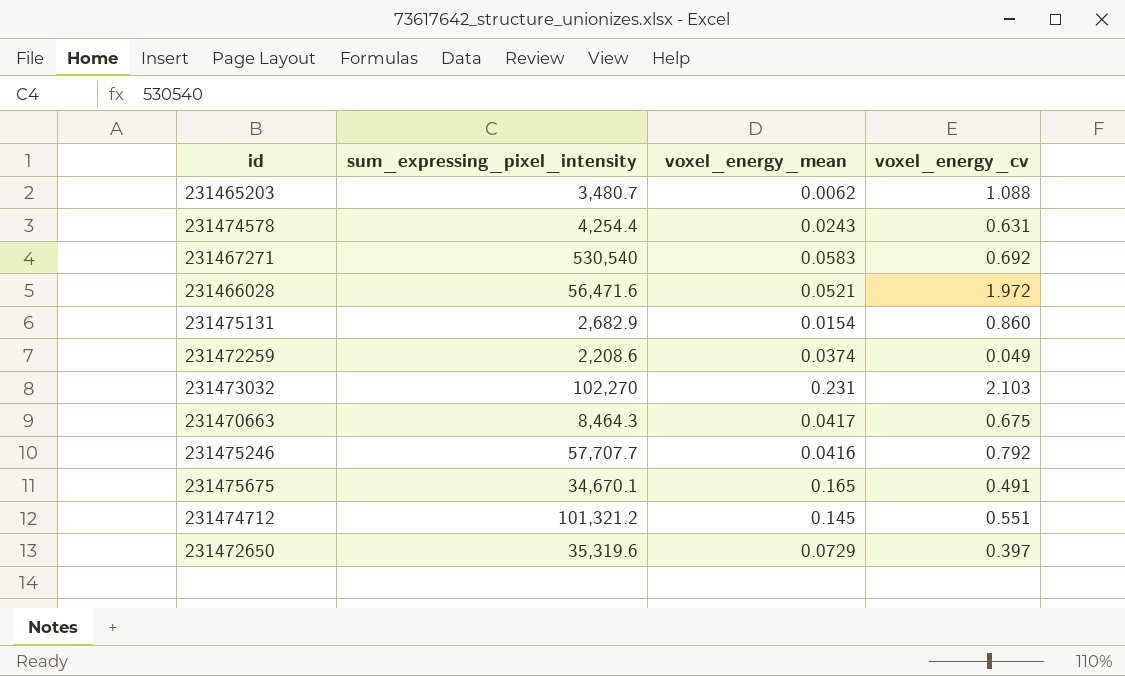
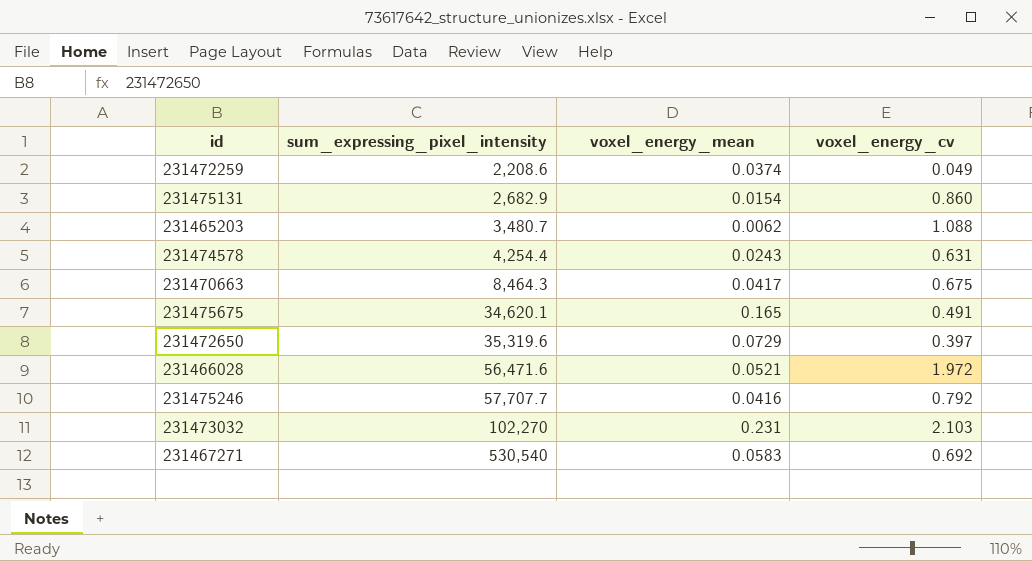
row order: none -> sum_expressing_pixel_intensity ascending
row 231474712: 101,321.2 | 0.145 | 0.551 -> none
231475675 | sum_expressing_pixel_intensity: 34,670.1 -> 34,620.1

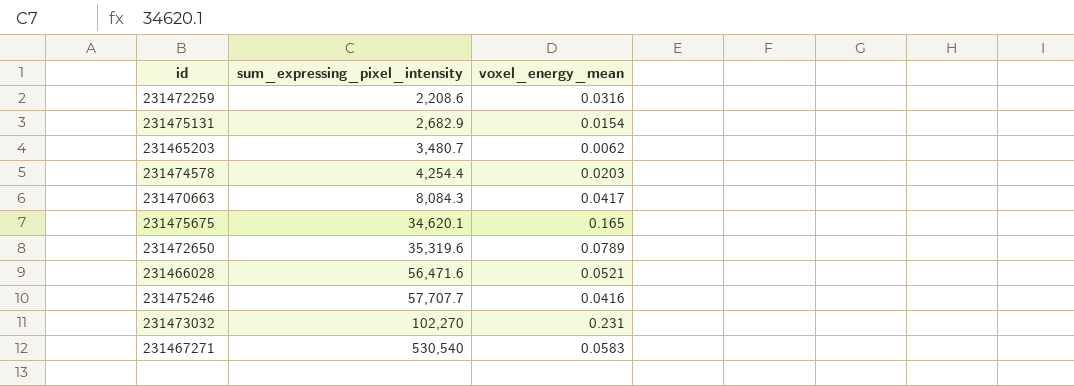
column voxel_energy_cv | position: 4 -> none
231472259 | voxel_energy_mean: 0.0374 -> 0.0316
231474578 | voxel_energy_mean: 0.0243 -> 0.0203
231470663 | sum_expressing_pixel_intensity: 8,464.3 -> 8,084.3
231472650 | voxel_energy_mean: 0.0729 -> 0.0789

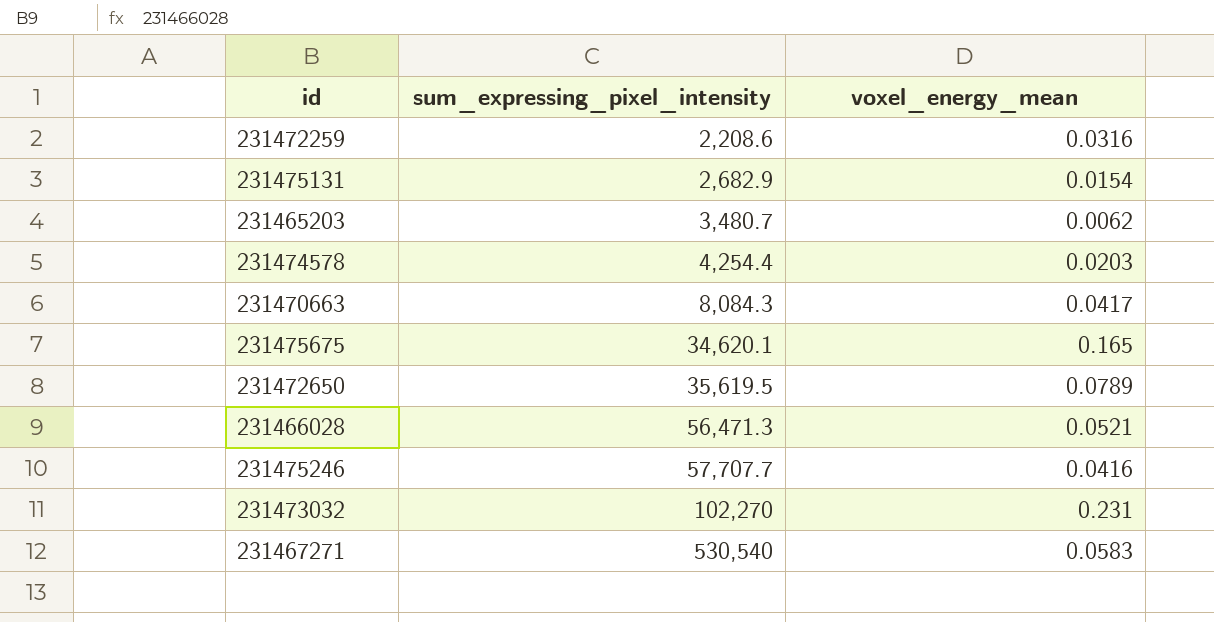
231472650 | sum_expressing_pixel_intensity: 35,319.6 -> 35,619.5
231466028 | sum_expressing_pixel_intensity: 56,471.6 -> 56,471.3

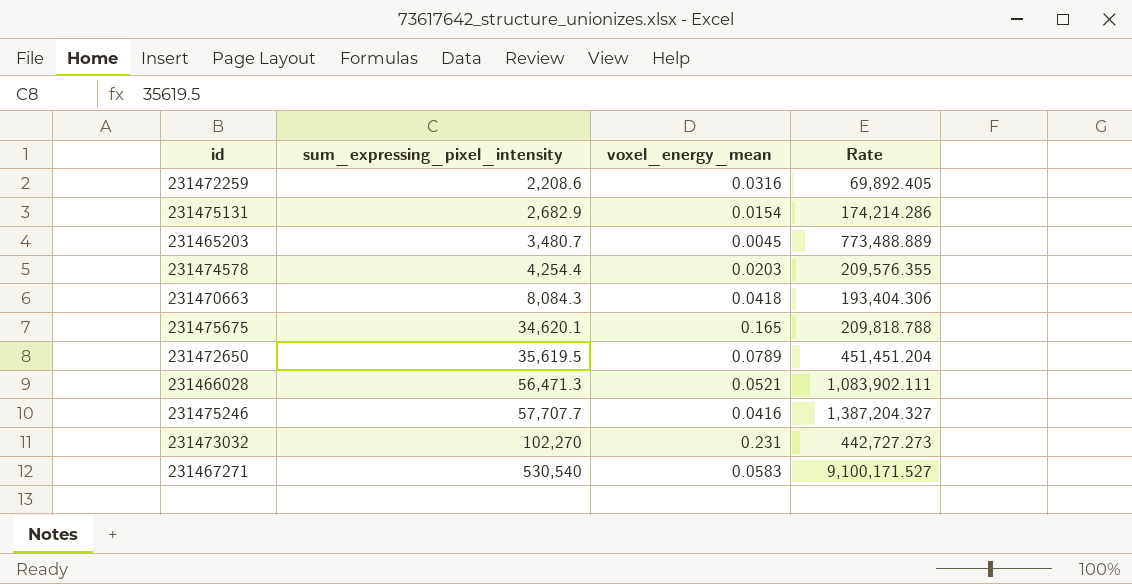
column Rate | formula: none -> [sum_expressing_pixel_intensity] / [voxel_energy_mean]
231465203 | voxel_energy_mean: 0.0062 -> 0.0045
231470663 | voxel_energy_mean: 0.0417 -> 0.0418

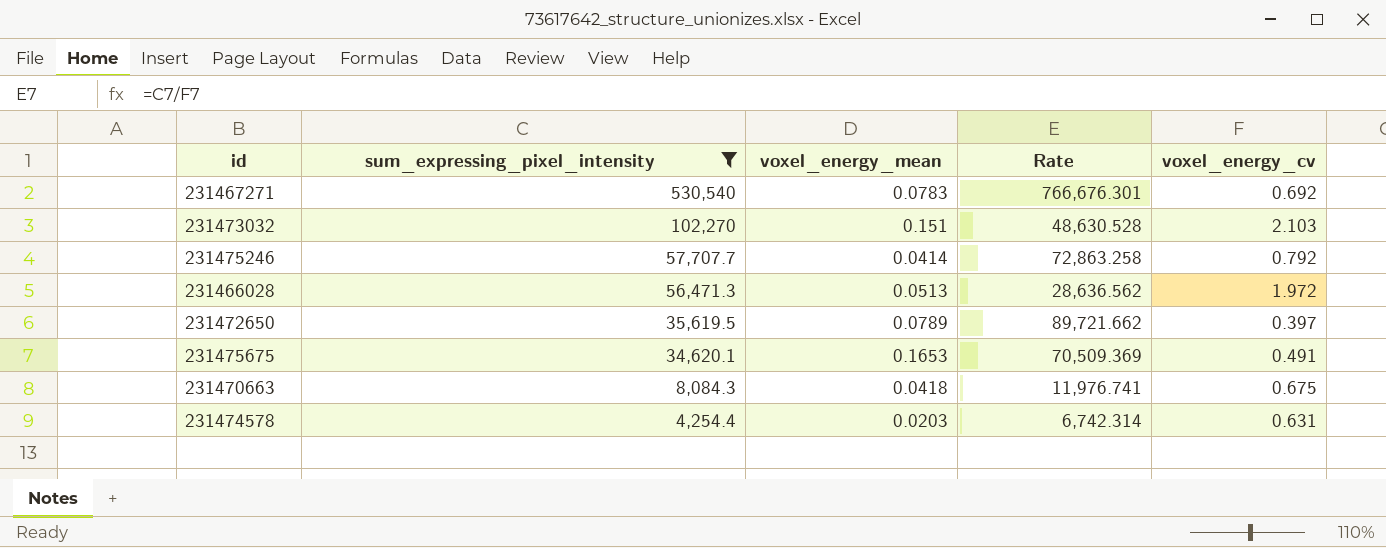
filter: none -> sum_expressing_pixel_intensity >= 4,254.4
row order: sum_expressing_pixel_intensity ascending -> sum_expressing_pixel_intensity descending
column Rate | formula: [sum_expressing_pixel_intensity] / [voxel_energy_mean] -> [sum_expressing_pixel_intensity] / [voxel_energy_cv]
column voxel_energy_cv | position: none -> 5
231467271 | voxel_energy_mean: 0.0583 -> 0.0783
231473032 | voxel_energy_mean: 0.231 -> 0.151
231475246 | voxel_energy_mean: 0.0416 -> 0.0414
231466028 | voxel_energy_mean: 0.0521 -> 0.0513
231475675 | voxel_energy_mean: 0.165 -> 0.1653

